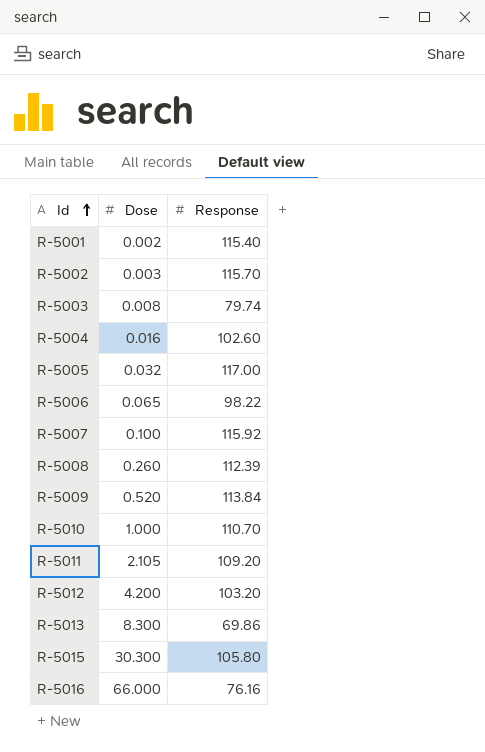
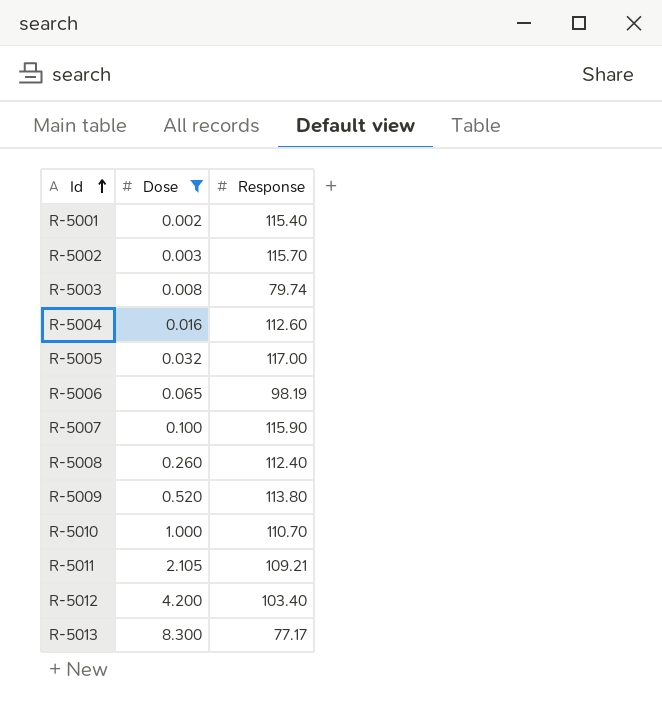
filter: none -> Dose <= 8.300
R-5004 | Response: 102.60 -> 112.60
R-5006 | Response: 98.22 -> 98.19
R-5007 | Response: 115.92 -> 115.90
R-5008 | Response: 112.39 -> 112.40
R-5009 | Response: 113.84 -> 113.80
R-5011 | Response: 109.20 -> 109.21
R-5012 | Response: 103.20 -> 103.40
R-5013 | Response: 69.86 -> 77.17

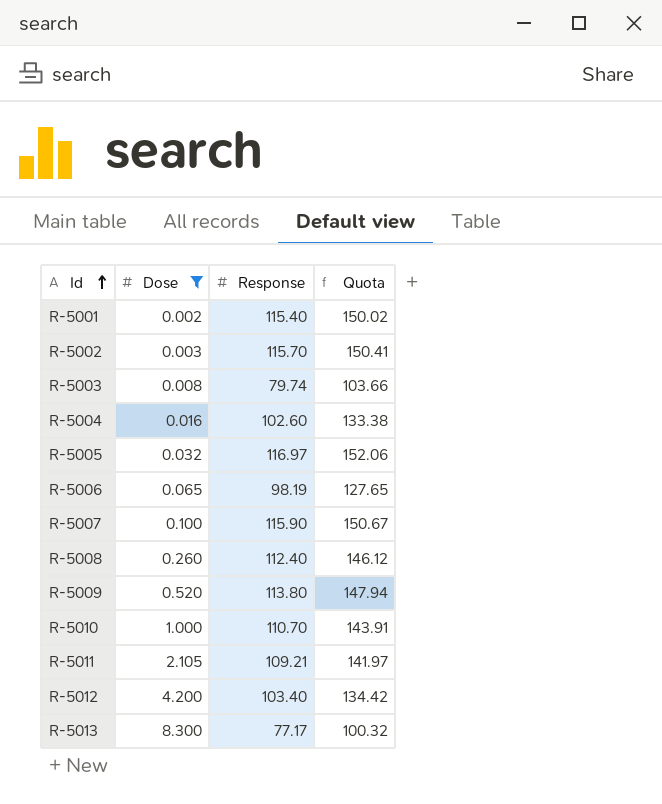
column Quota | formula: none -> [Response] * 1.3
R-5004 | Response: 112.60 -> 102.60
R-5005 | Response: 117.00 -> 116.97

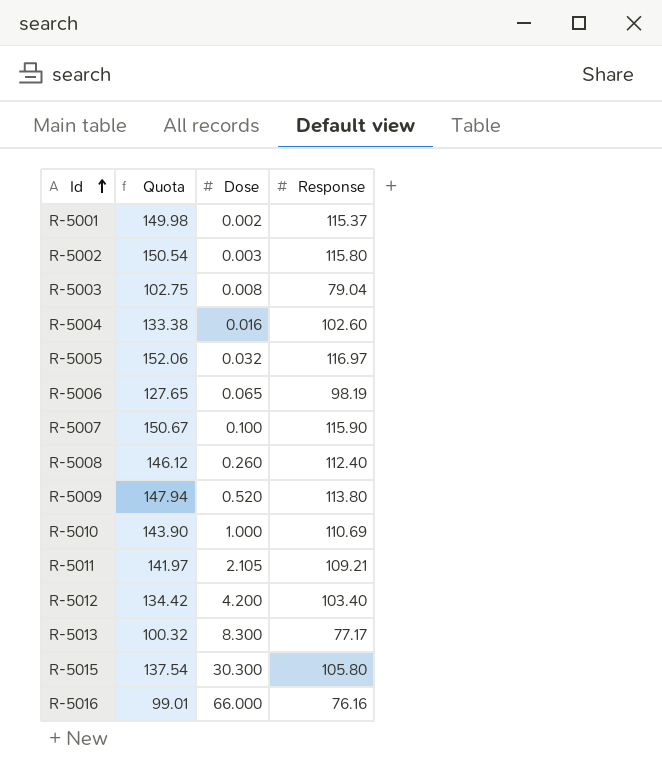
filter: Dose <= 8.300 -> none
column Quota | position: 4 -> 2
R-5001 | Quota: 150.02 -> 149.98
R-5001 | Response: 115.40 -> 115.37
R-5002 | Quota: 150.41 -> 150.54
R-5002 | Response: 115.70 -> 115.80
R-5003 | Quota: 103.66 -> 102.75
R-5003 | Response: 79.74 -> 79.04
R-5010 | Quota: 143.91 -> 143.90
R-5010 | Response: 110.70 -> 110.69

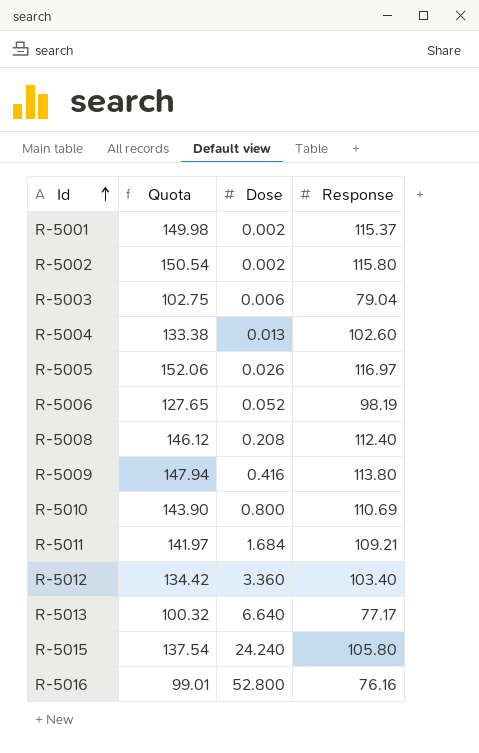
row R-5007: 150.67 | 0.100 | 115.90 -> none
R-5002 | Dose: 0.003 -> 0.002
R-5003 | Dose: 0.008 -> 0.006
R-5004 | Dose: 0.016 -> 0.013
R-5005 | Dose: 0.032 -> 0.026
R-5006 | Dose: 0.065 -> 0.052
R-5008 | Dose: 0.260 -> 0.208
R-5009 | Dose: 0.520 -> 0.416
R-5010 | Dose: 1.000 -> 0.800
R-5011 | Dose: 2.105 -> 1.684
R-5012 | Dose: 4.200 -> 3.360
R-5013 | Dose: 8.300 -> 6.640
R-5015 | Dose: 30.300 -> 24.240
R-5016 | Dose: 66.000 -> 52.800

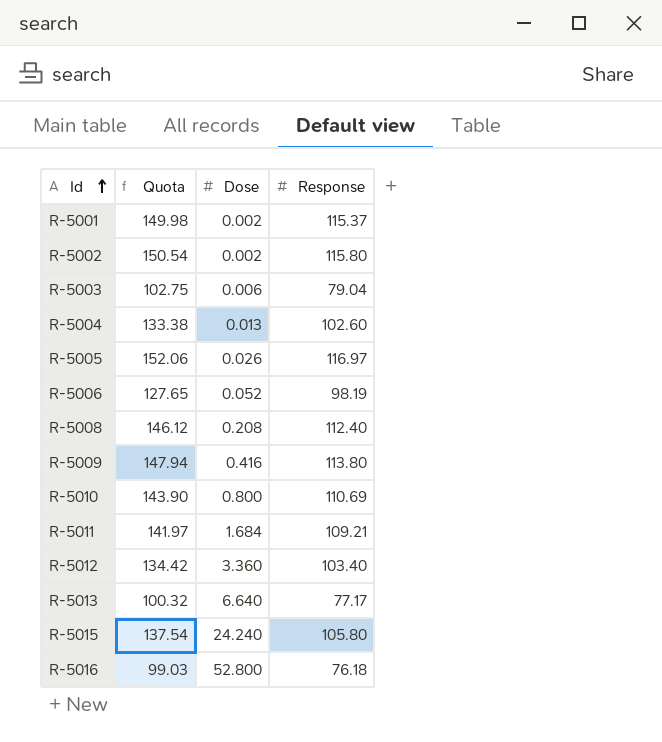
R-5016 | Quota: 99.01 -> 99.03
R-5016 | Response: 76.16 -> 76.18

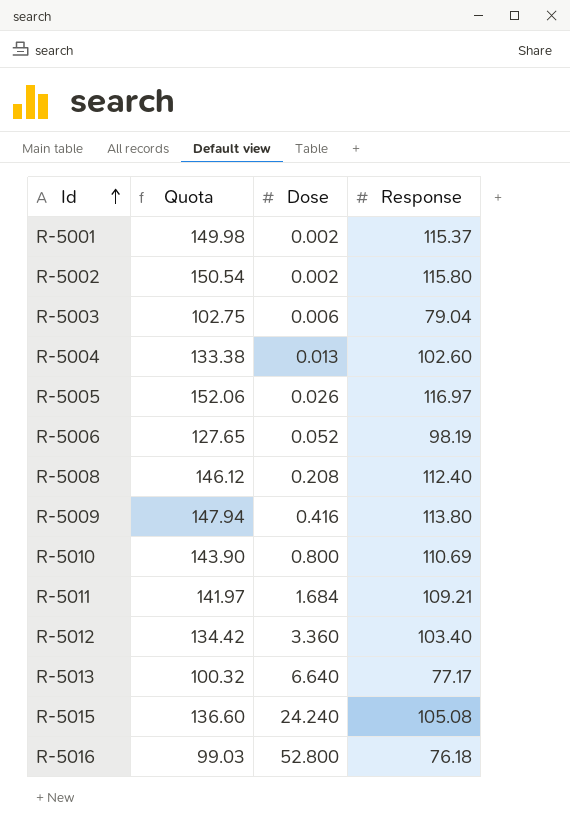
R-5015 | Quota: 137.54 -> 136.60
R-5015 | Response: 105.80 -> 105.08

